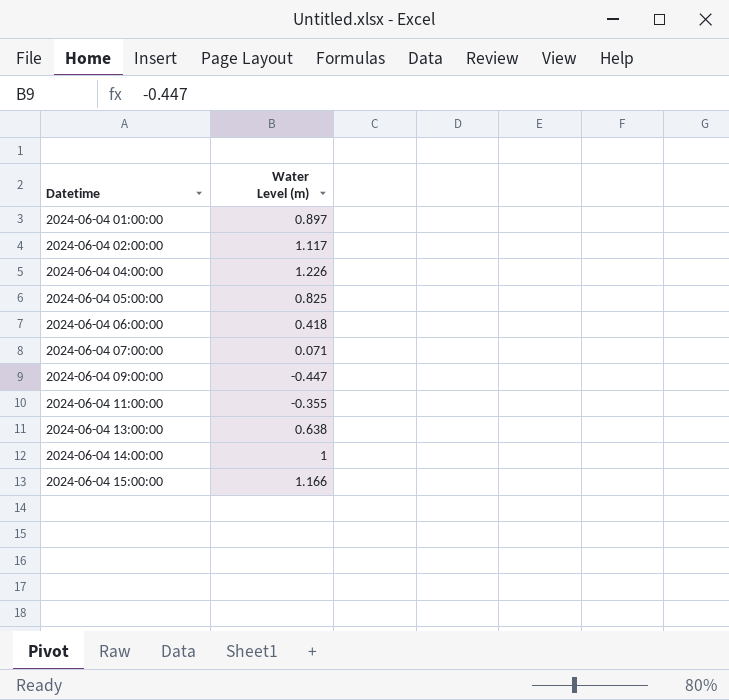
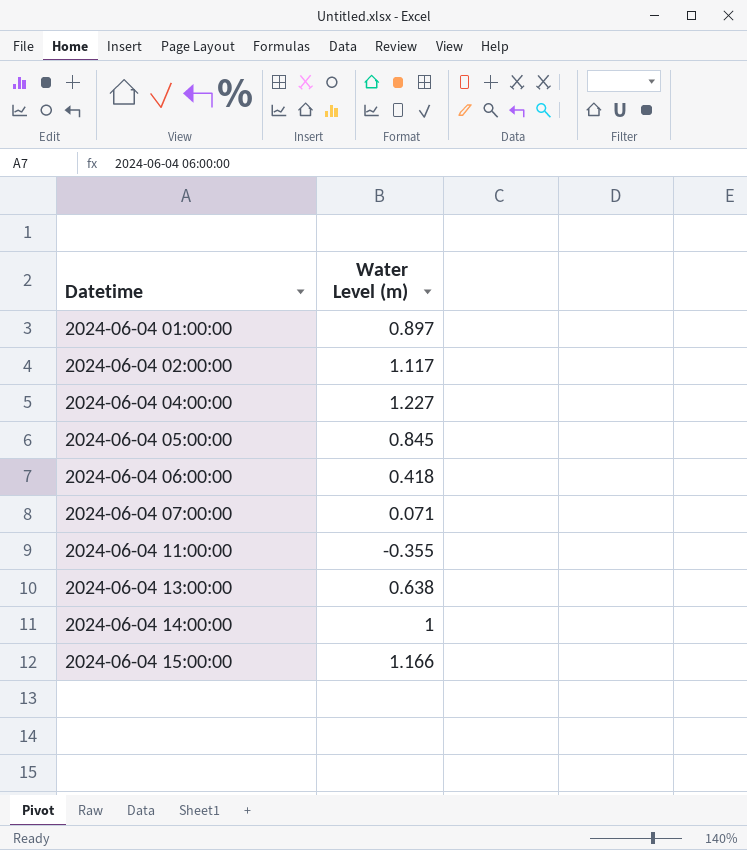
row 2024-06-04 09:00:00: -0.447 -> none
2024-06-04 04:00:00 | Water Level (m): 1.226 -> 1.227
2024-06-04 05:00:00 | Water Level (m): 0.825 -> 0.845

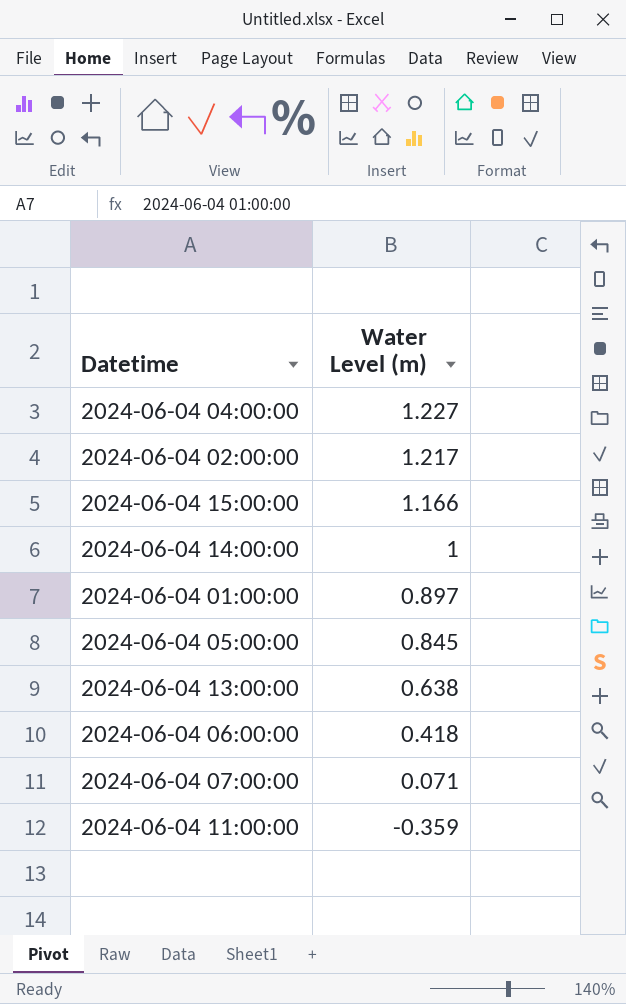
row order: Datetime ascending -> Water Level (m) descending
2024-06-04 02:00:00 | Water Level (m): 1.117 -> 1.217
2024-06-04 11:00:00 | Water Level (m): -0.355 -> -0.359

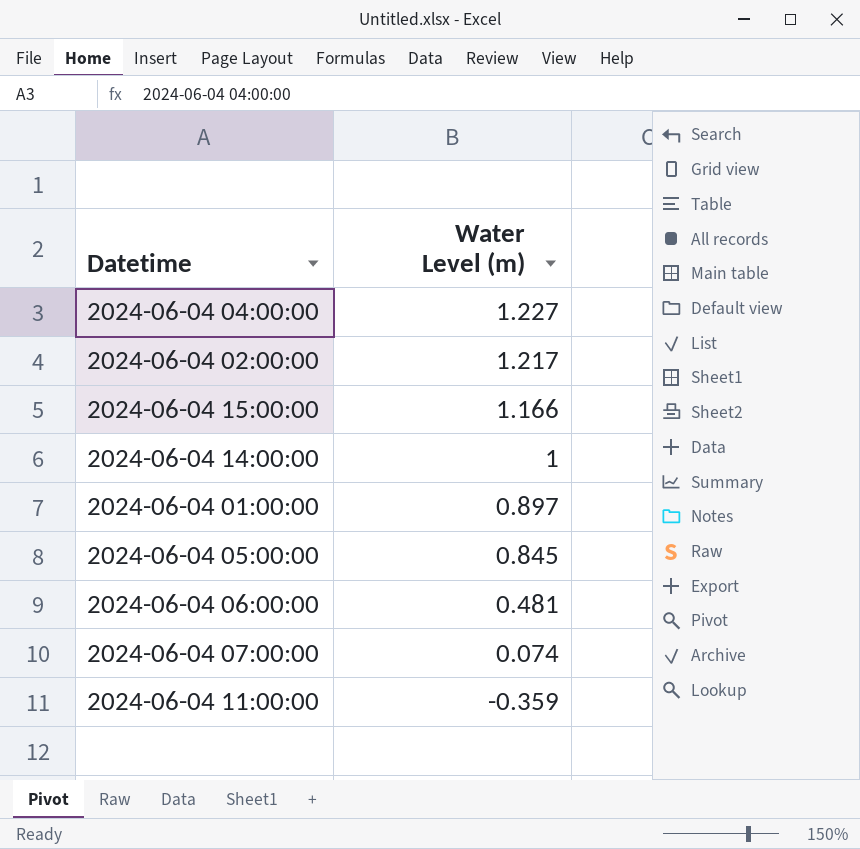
row 2024-06-04 13:00:00: 0.638 -> none
2024-06-04 06:00:00 | Water Level (m): 0.418 -> 0.481
2024-06-04 07:00:00 | Water Level (m): 0.071 -> 0.074

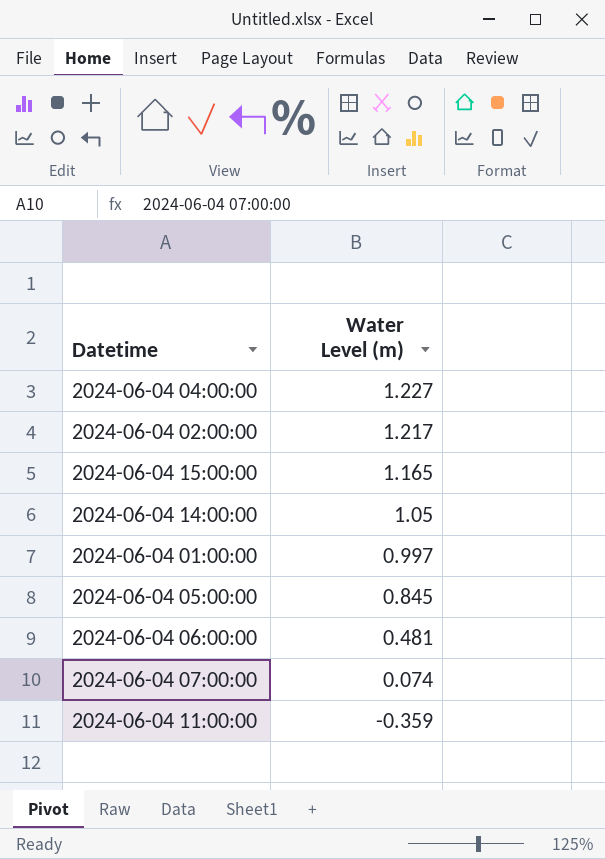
2024-06-04 15:00:00 | Water Level (m): 1.166 -> 1.165
2024-06-04 14:00:00 | Water Level (m): 1 -> 1.05
2024-06-04 01:00:00 | Water Level (m): 0.897 -> 0.997

